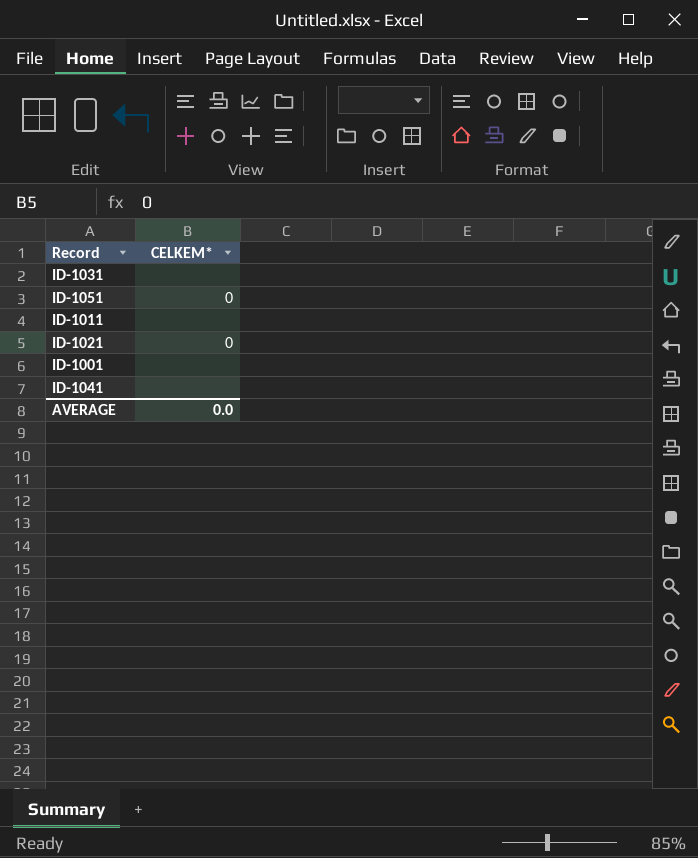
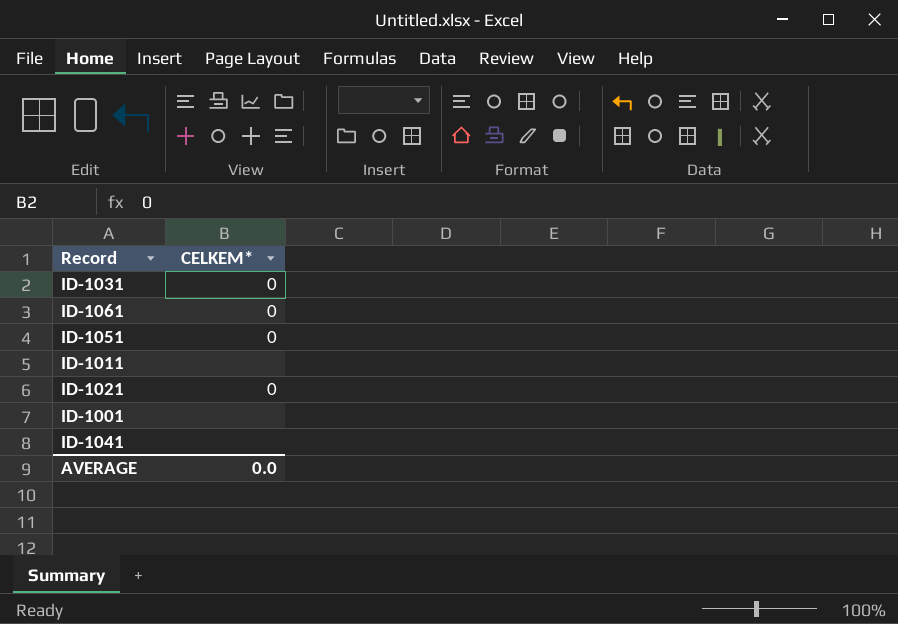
ID-1031 | CELKEM*: none -> 0
row ID-1061: none -> 0

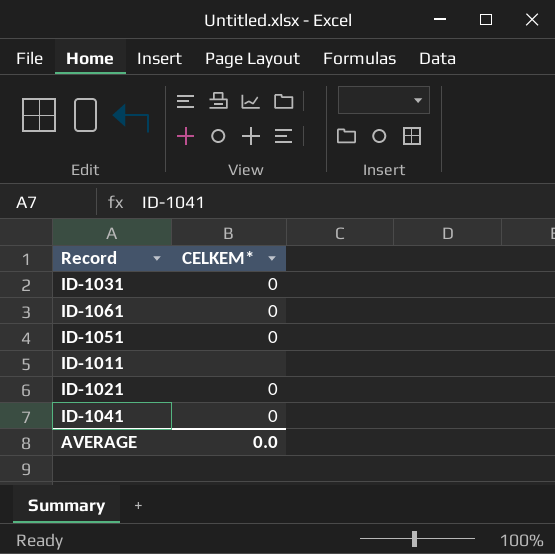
row ID-1001: none -> none
ID-1041 | CELKEM*: none -> 0

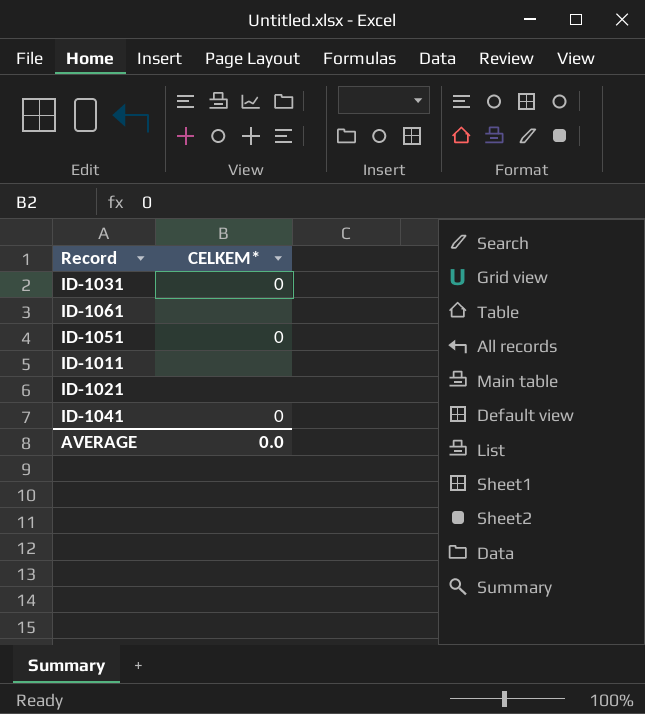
ID-1061 | CELKEM*: 0 -> none
ID-1021 | CELKEM*: 0 -> none

